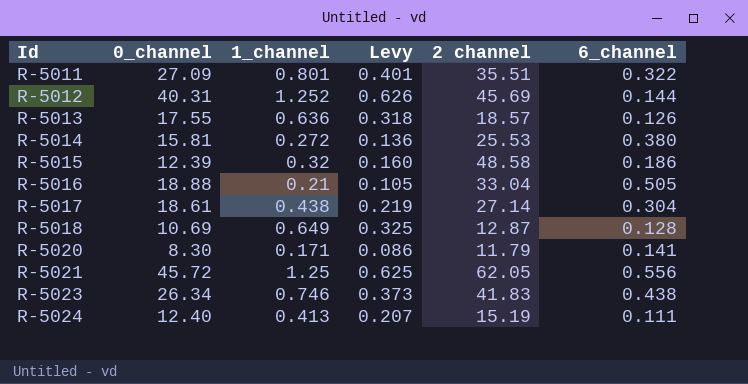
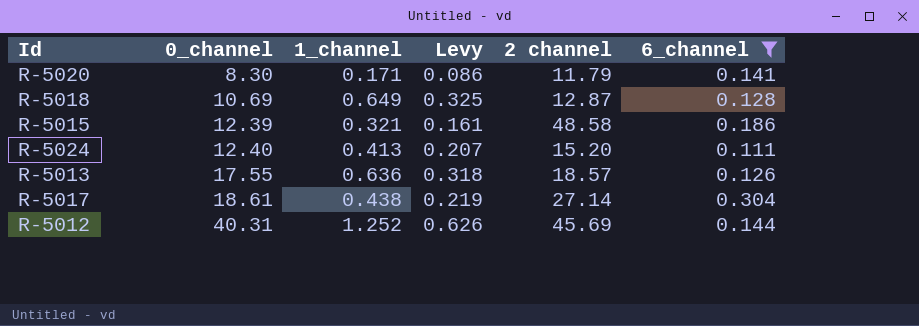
filter: none -> 6_channel <= 0.304
row order: Id ascending -> 0_channel ascending
R-5015 | 1_channel: 0.32 -> 0.321
R-5015 | Levy: 0.160 -> 0.161
R-5024 | 2 channel: 15.19 -> 15.20

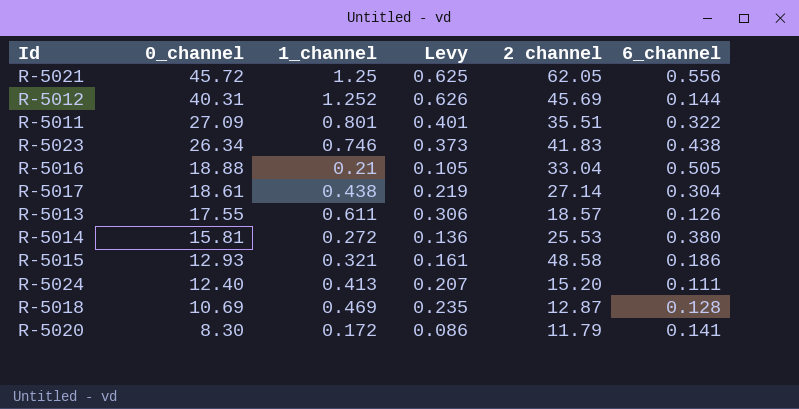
filter: 6_channel <= 0.304 -> none
row order: 0_channel ascending -> 0_channel descending
R-5013 | 1_channel: 0.636 -> 0.611
R-5013 | Levy: 0.318 -> 0.306
R-5015 | 0_channel: 12.39 -> 12.93
R-5018 | 1_channel: 0.649 -> 0.469
R-5018 | Levy: 0.325 -> 0.235
R-5020 | 1_channel: 0.171 -> 0.172

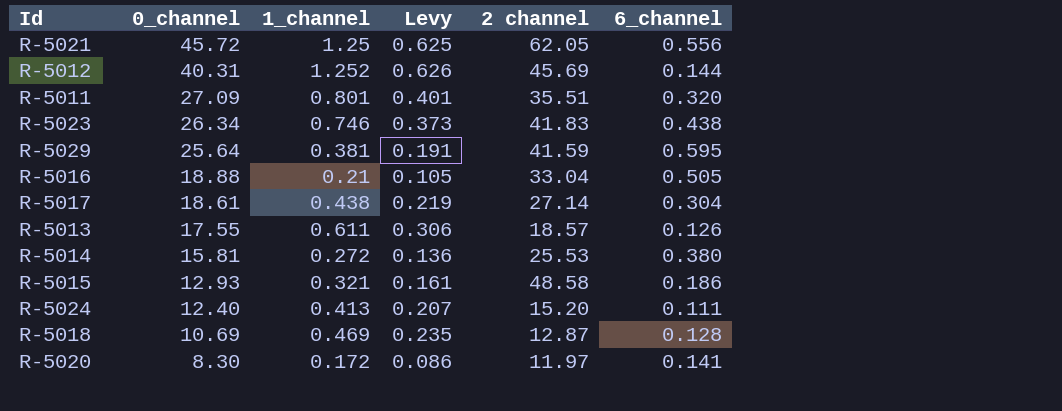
R-5011 | 6_channel: 0.322 -> 0.320
row R-5029: none -> 25.64 | 0.381 | 0.191 | 41.59 | 0.595
R-5020 | 2 channel: 11.79 -> 11.97

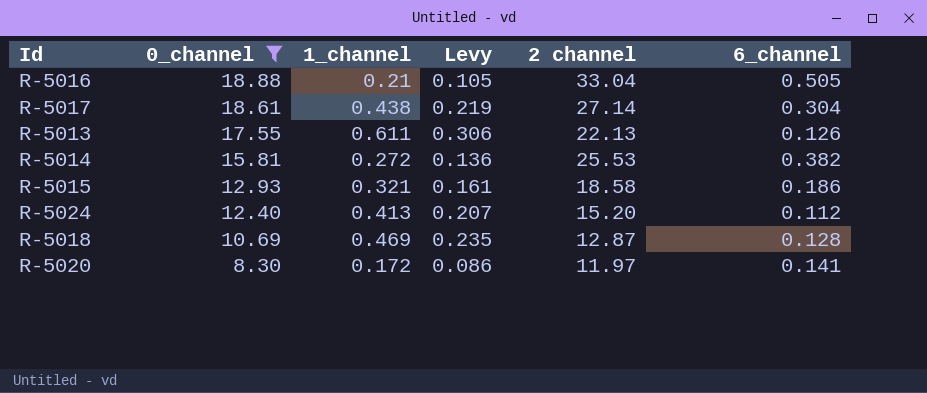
filter: none -> 0_channel <= 18.88
R-5013 | 2 channel: 18.57 -> 22.13
R-5014 | 6_channel: 0.380 -> 0.382
R-5015 | 2 channel: 48.58 -> 18.58
R-5024 | 6_channel: 0.111 -> 0.112

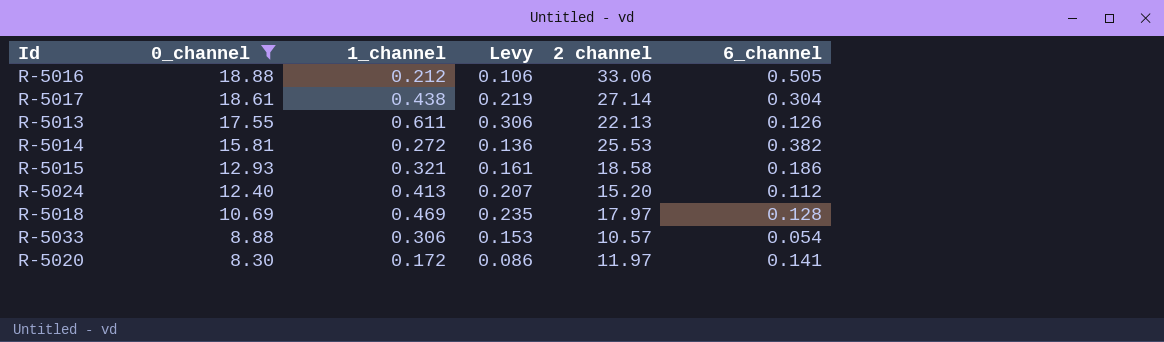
R-5016 | 1_channel: 0.21 -> 0.212
R-5016 | Levy: 0.105 -> 0.106
R-5016 | 2 channel: 33.04 -> 33.06
R-5018 | 2 channel: 12.87 -> 17.97
row R-5033: none -> 8.88 | 0.306 | 0.153 | 10.57 | 0.054

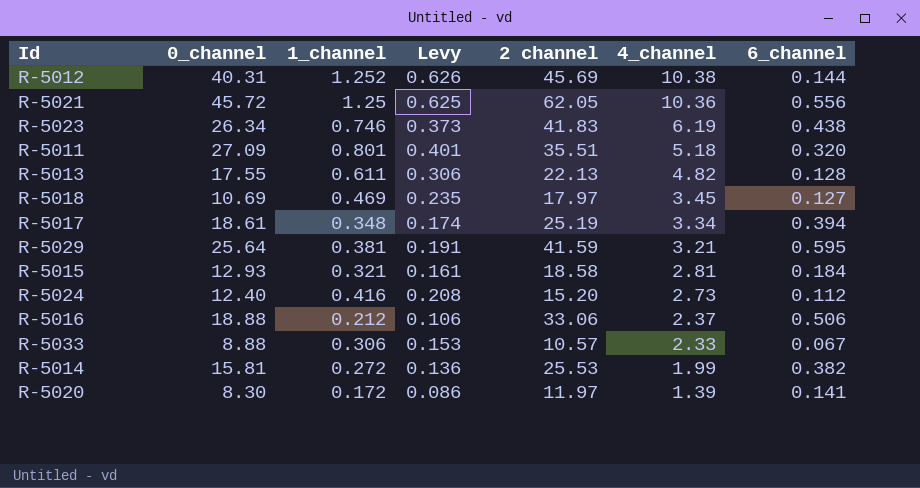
filter: 0_channel <= 18.88 -> none
row order: 0_channel descending -> 4_channel descending
column 4_channel | position: none -> 6
R-5013 | 6_channel: 0.126 -> 0.128
R-5018 | 6_channel: 0.128 -> 0.127
R-5017 | 1_channel: 0.438 -> 0.348
R-5017 | Levy: 0.219 -> 0.174
R-5017 | 2 channel: 27.14 -> 25.19
R-5017 | 6_channel: 0.304 -> 0.394
R-5015 | 6_channel: 0.186 -> 0.184
R-5024 | 1_channel: 0.413 -> 0.416
R-5024 | Levy: 0.207 -> 0.208
R-5016 | 6_channel: 0.505 -> 0.506
R-5033 | 6_channel: 0.054 -> 0.067

